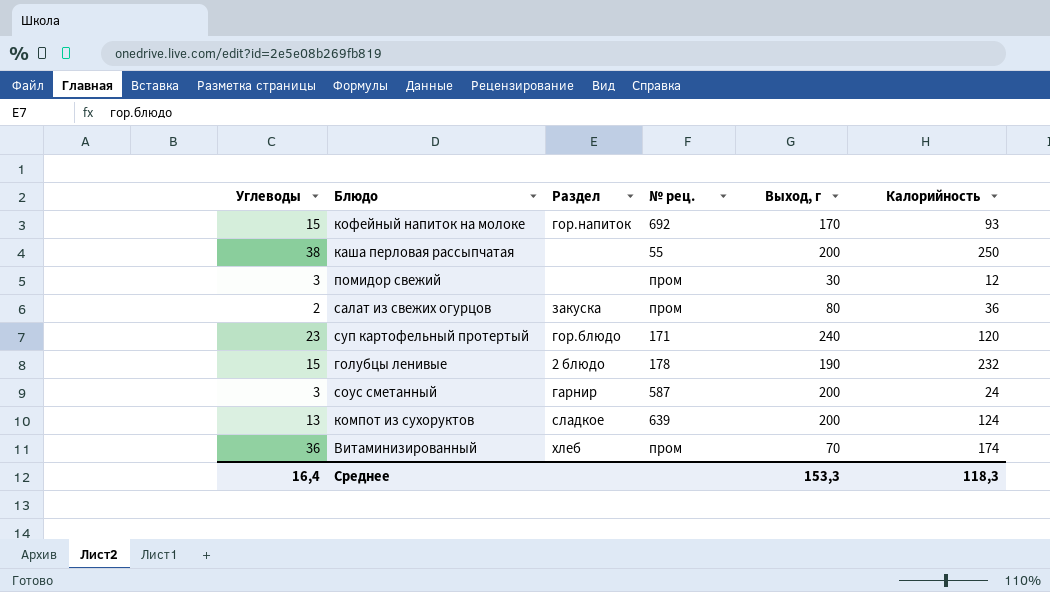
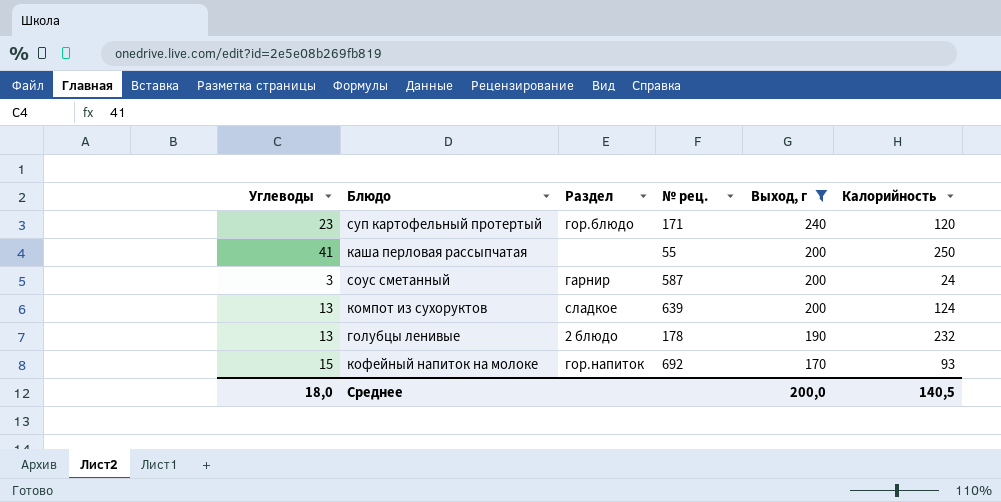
filter: none -> Выход, г >= 170
row order: none -> Выход, г descending
каша перловая рассыпчатая | Углеводы: 38 -> 41
голубцы ленивые | Углеводы: 15 -> 13
Среднее | Углеводы: 16,4 -> 18,0
Среднее | Выход, г: 153,3 -> 200,0
Среднее | Калорийность: 118,3 -> 140,5

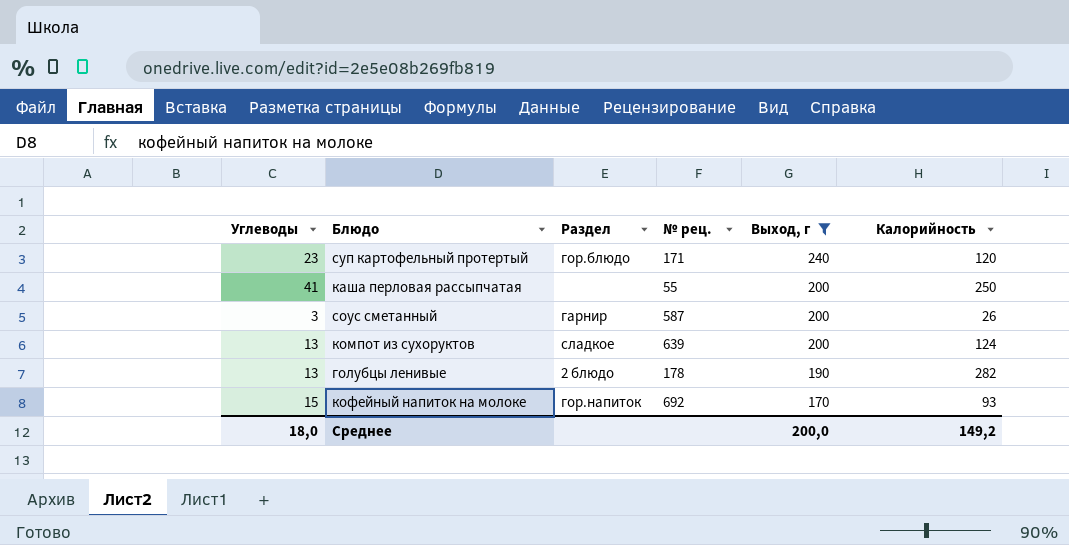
соус сметанный | Калорийность: 24 -> 26
голубцы ленивые | Калорийность: 232 -> 282
Среднее | Калорийность: 140,5 -> 149,2

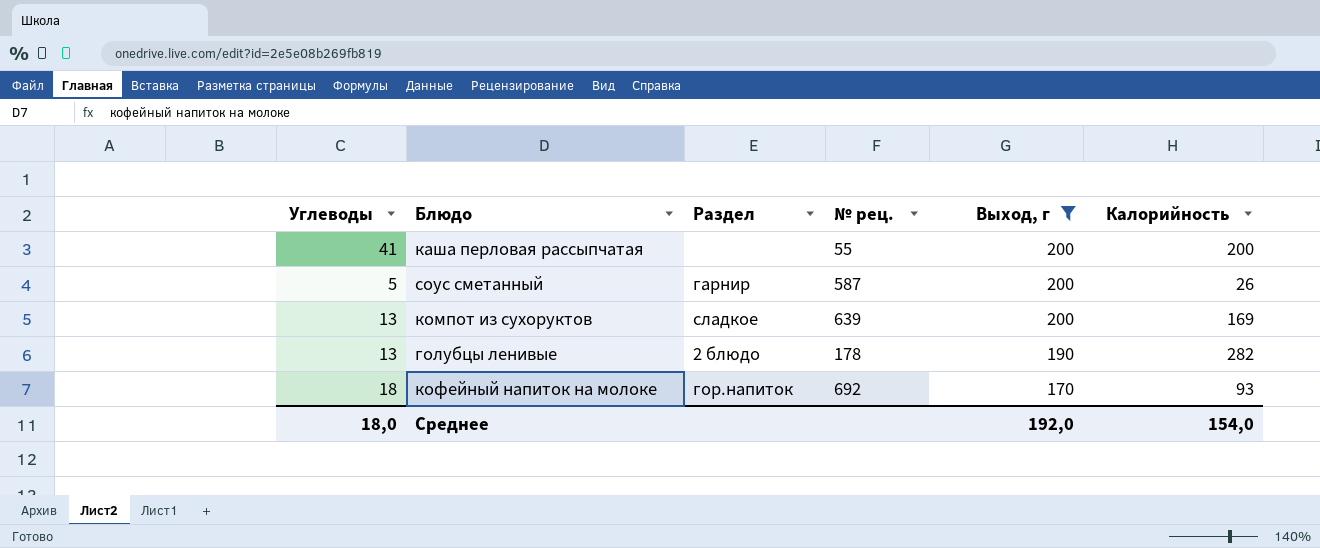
row суп картофельный протертый: 23 | гор.блюдо | 171 | 240 | 120 -> none
каша перловая рассыпчатая | Калорийность: 250 -> 200
соус сметанный | Углеводы: 3 -> 5
компот из сухоруктов | Калорийность: 124 -> 169
кофейный напиток на молоке | Углеводы: 15 -> 18
Среднее | Выход, г: 200,0 -> 192,0
Среднее | Калорийность: 149,2 -> 154,0

